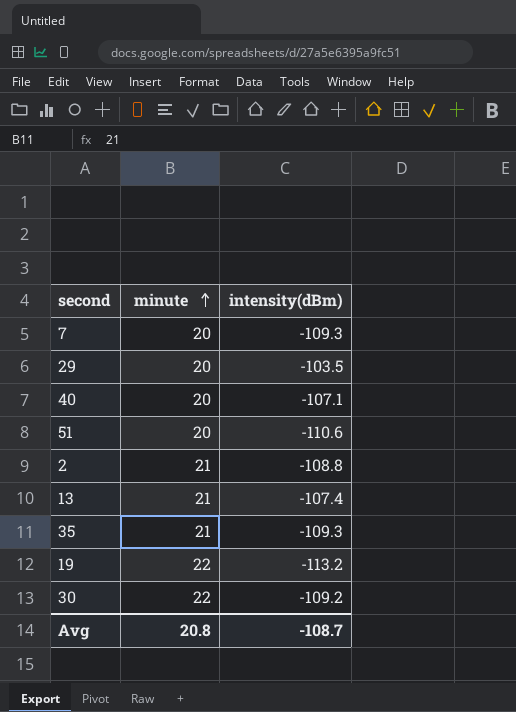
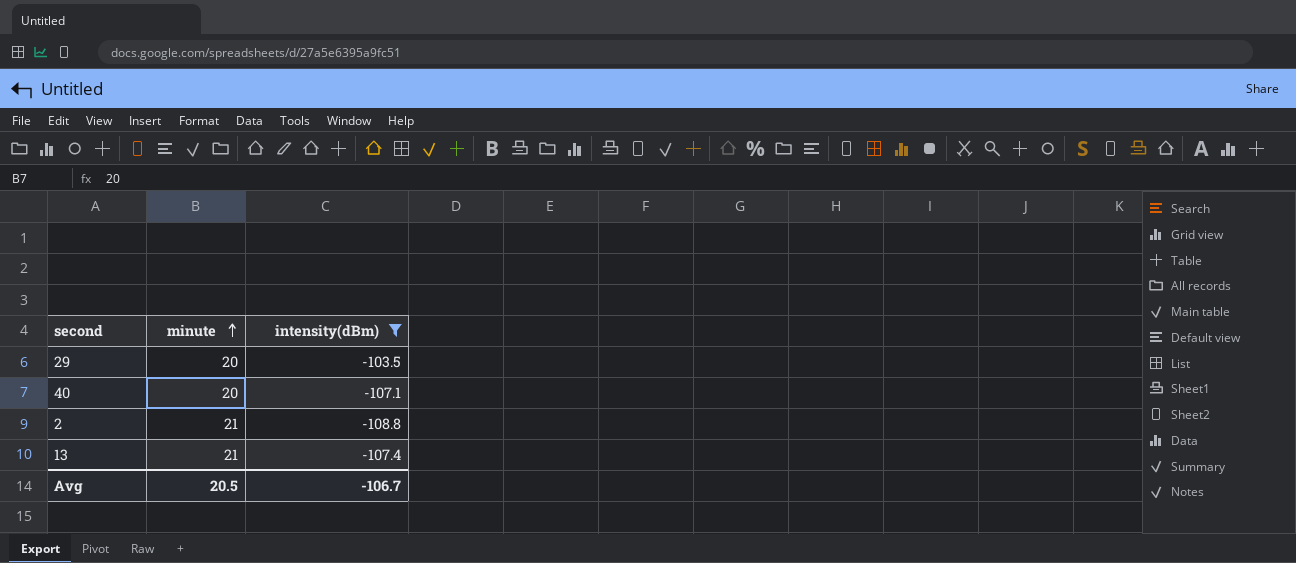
filter: none -> intensity(dBm) >= -108.8
Avg | minute: 20.8 -> 20.5
Avg | intensity(dBm): -108.7 -> -106.7

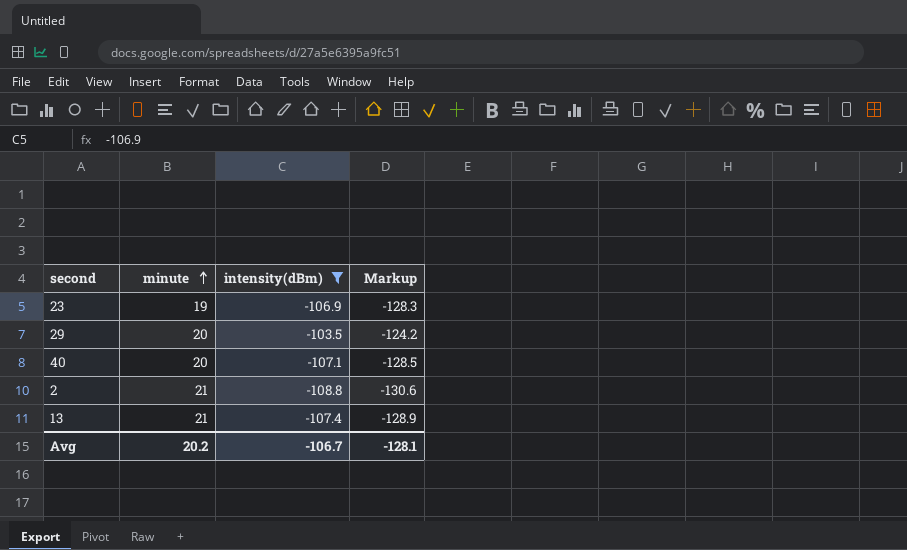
column Markup | formula: none -> [intensity(dBm)] * 1.2
row 23: none -> 19 | -106.9 | -128.3
Avg | minute: 20.5 -> 20.2

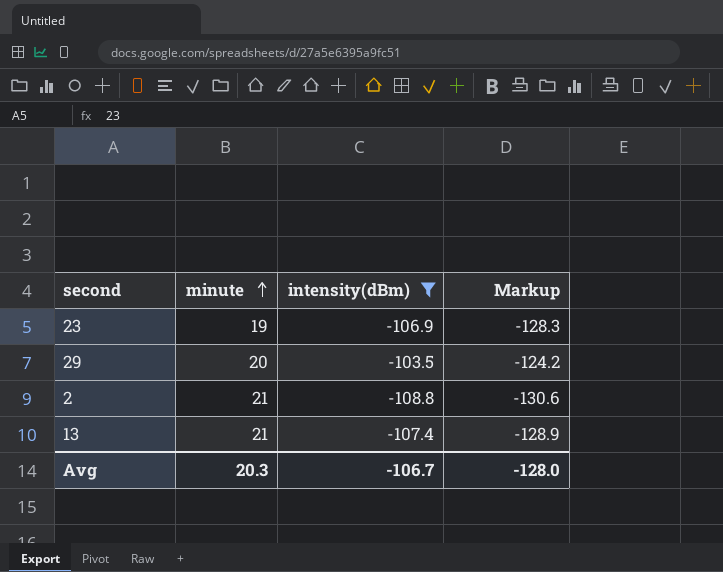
row 40: 20 | -107.1 | -128.5 -> none
Avg | minute: 20.2 -> 20.3
Avg | Markup: -128.1 -> -128.0

